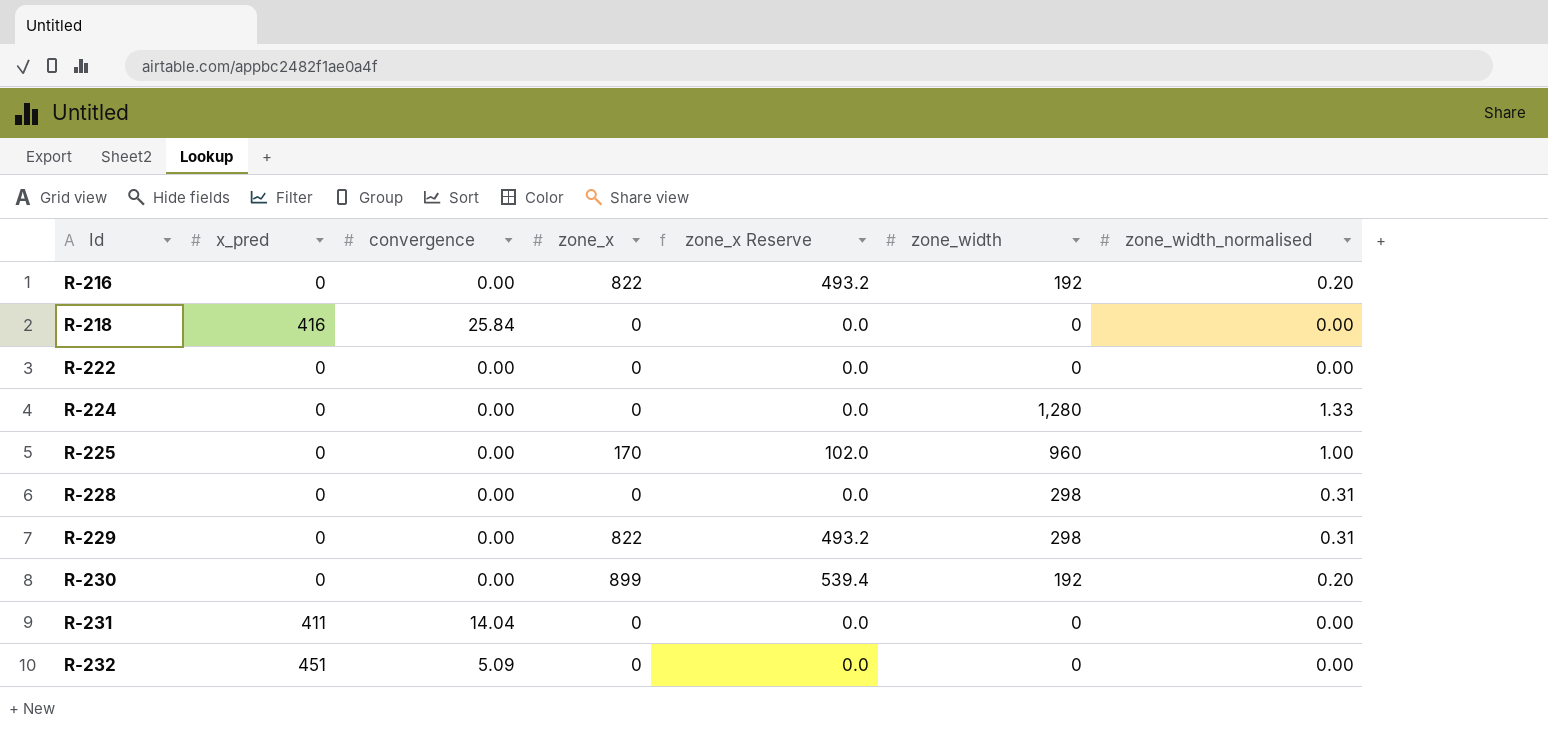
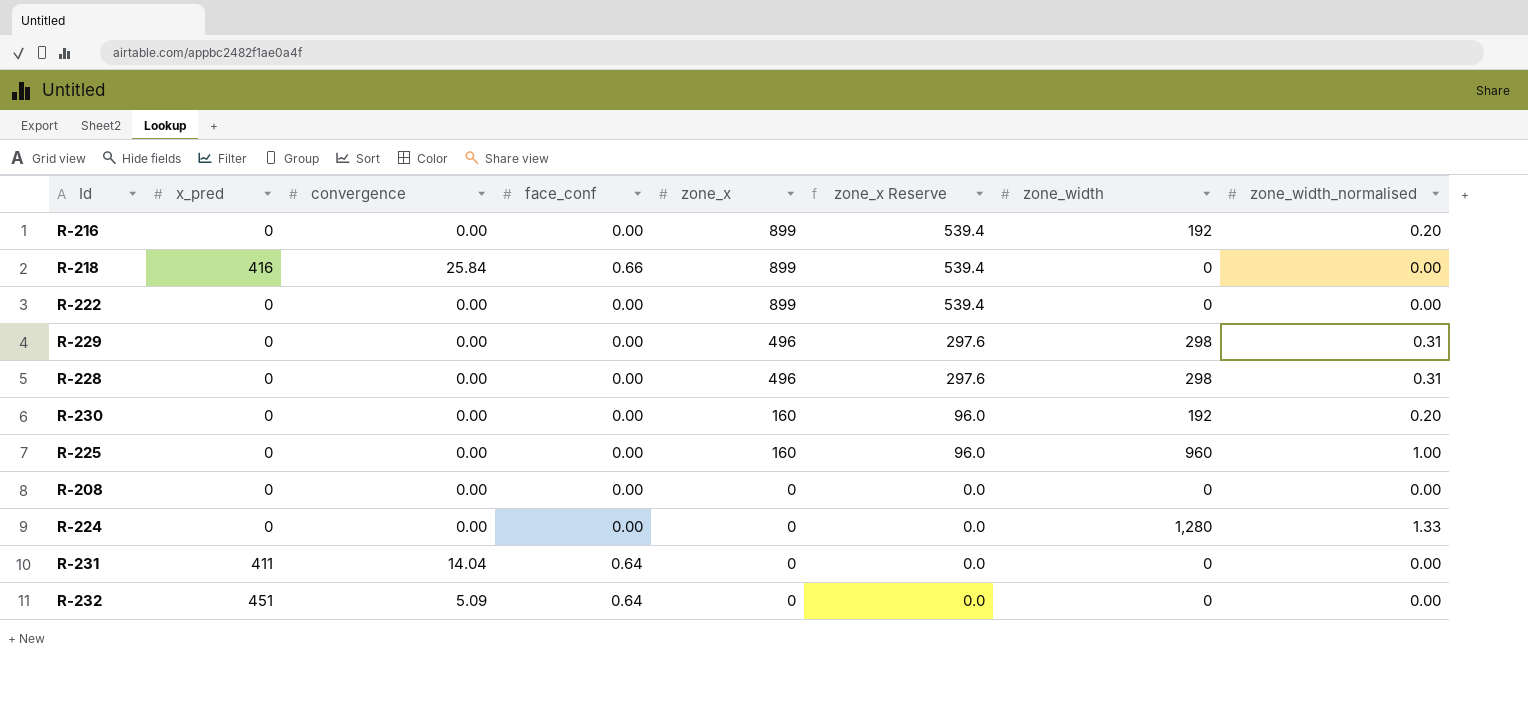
row order: Id ascending -> zone_x descending
column face_conf | position: none -> 4
R-216 | zone_x: 822 -> 899
R-216 | zone_x Reserve: 493.2 -> 539.4
R-218 | zone_x: 0 -> 899
R-218 | zone_x Reserve: 0.0 -> 539.4
R-222 | zone_x: 0 -> 899
R-222 | zone_x Reserve: 0.0 -> 539.4
R-229 | zone_x: 822 -> 496
R-229 | zone_x Reserve: 493.2 -> 297.6
R-228 | zone_x: 0 -> 496
R-228 | zone_x Reserve: 0.0 -> 297.6
R-230 | zone_x: 899 -> 160
R-230 | zone_x Reserve: 539.4 -> 96.0
R-225 | zone_x: 170 -> 160
R-225 | zone_x Reserve: 102.0 -> 96.0
row R-208: none -> 0 | 0.00 | 0.00 | 0 | 0.0 | 0 | 0.00

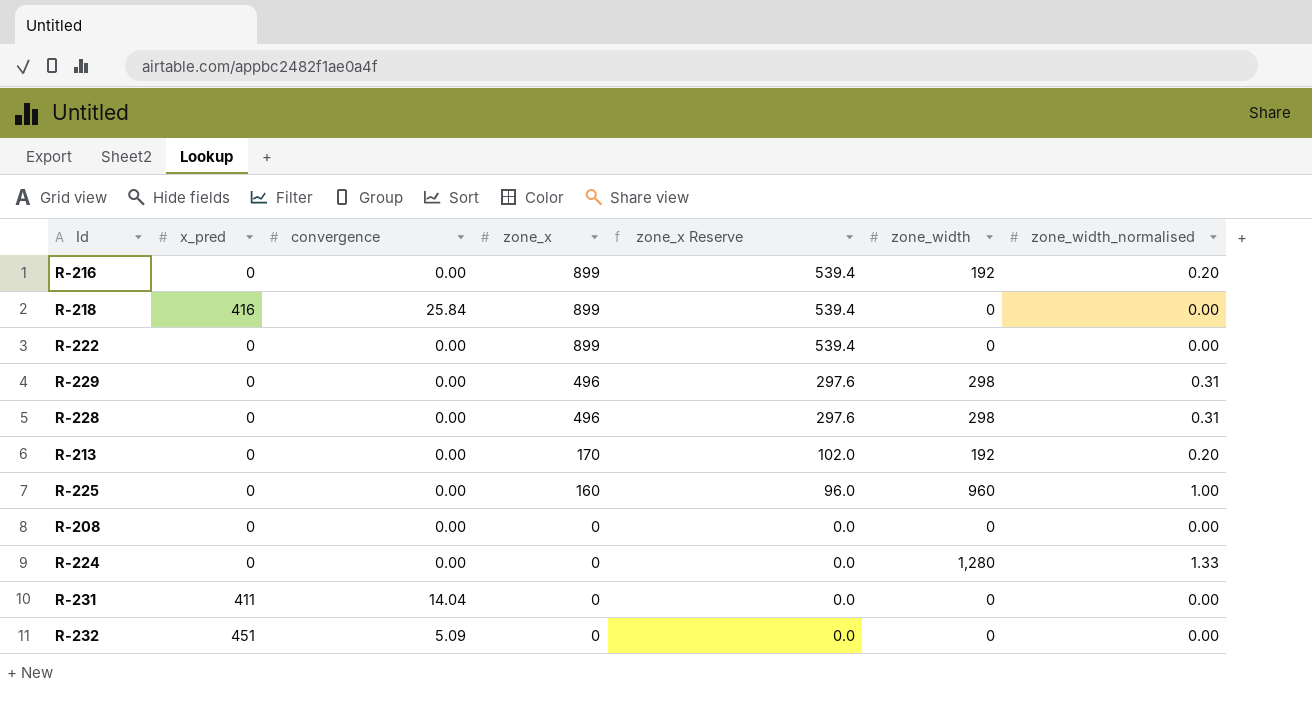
column face_conf | position: 4 -> none
row R-230: 0 | 0.00 | 0.00 | 160 | 96.0 | 192 | 0.20 -> none
row R-213: none -> 0 | 0.00 | 170 | 102.0 | 192 | 0.20

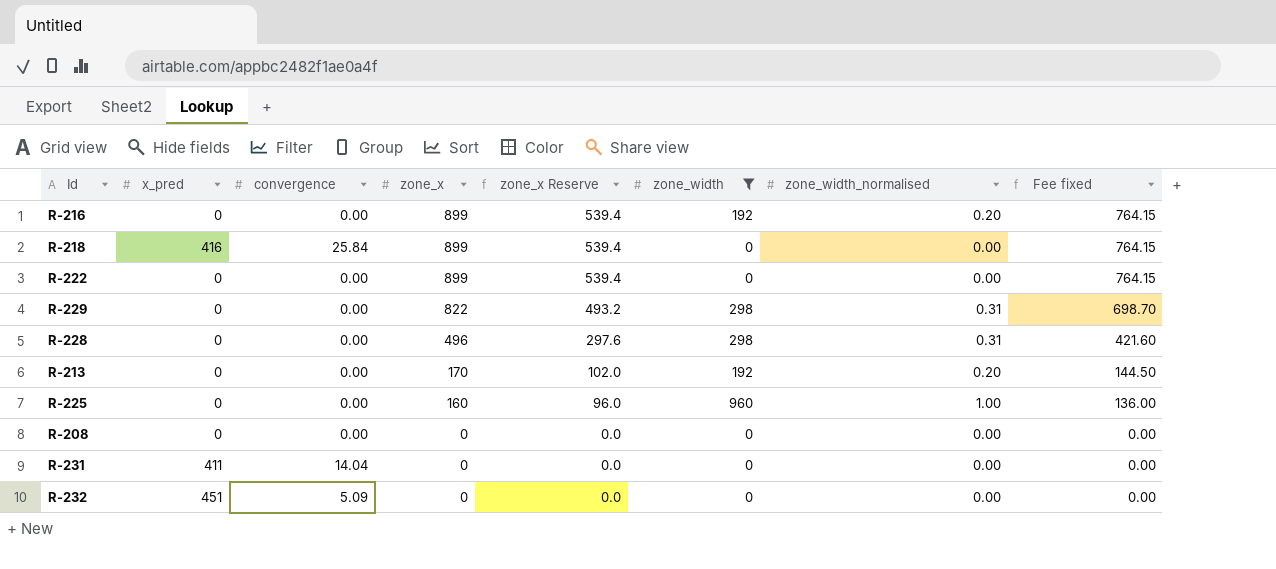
filter: none -> zone_width != 1,280
column Fee fixed | formula: none -> [zone_x] * 0.85
R-229 | zone_x: 496 -> 822
R-229 | zone_x Reserve: 297.6 -> 493.2

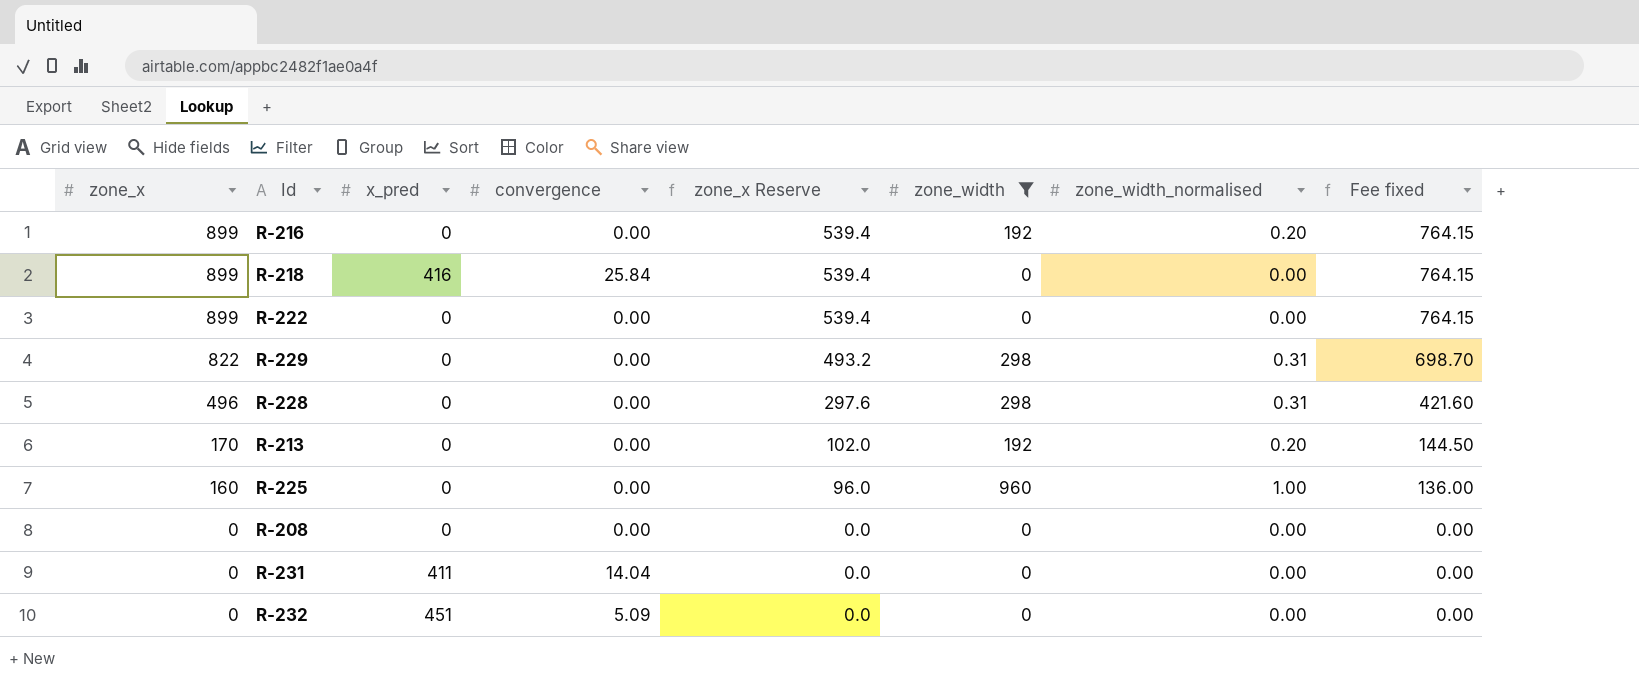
column zone_x | position: 4 -> 1

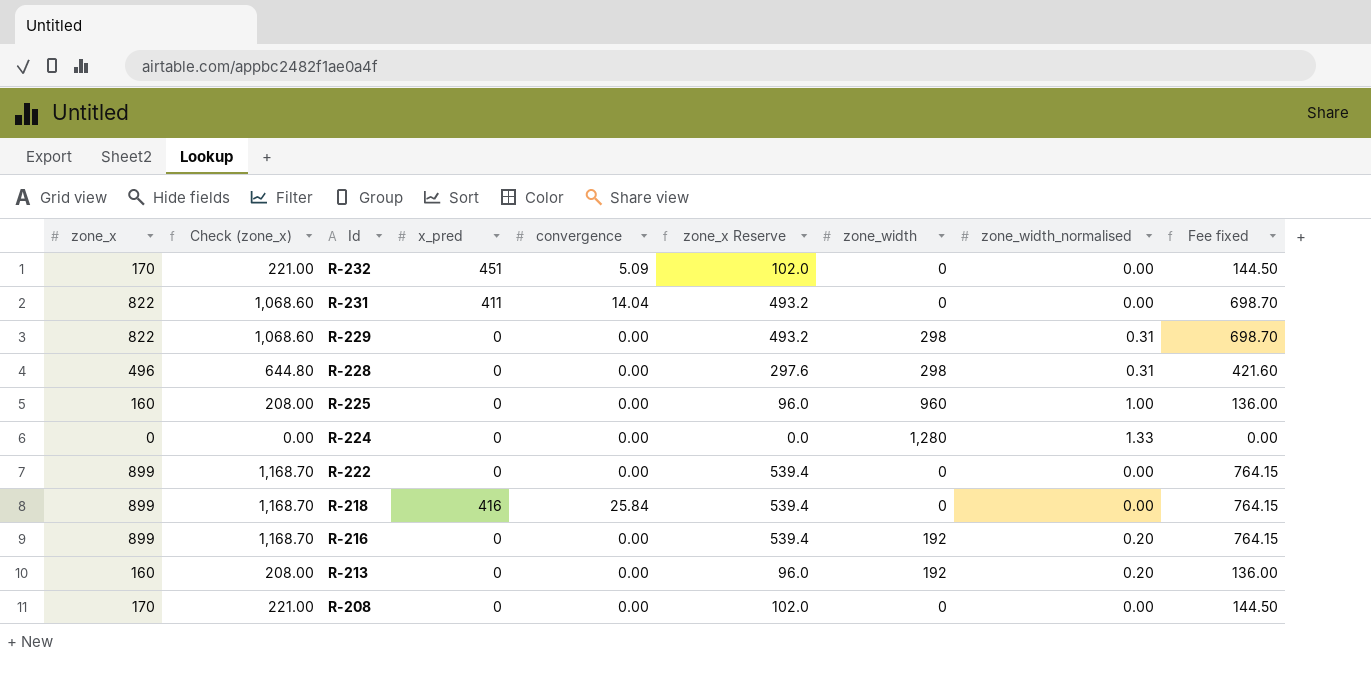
filter: zone_width != 1,280 -> none
row order: zone_x descending -> Id descending
column Check (zone_x) | formula: none -> [zone_x] * 1.3
R-232 | zone_x: 0 -> 170
R-232 | zone_x Reserve: 0.0 -> 102.0
R-232 | Fee fixed: 0.00 -> 144.50
R-231 | zone_x: 0 -> 822
R-231 | zone_x Reserve: 0.0 -> 493.2
R-231 | Fee fixed: 0.00 -> 698.70
R-213 | zone_x: 170 -> 160
R-213 | zone_x Reserve: 102.0 -> 96.0
R-213 | Fee fixed: 144.50 -> 136.00
R-208 | zone_x: 0 -> 170
R-208 | zone_x Reserve: 0.0 -> 102.0
R-208 | Fee fixed: 0.00 -> 144.50

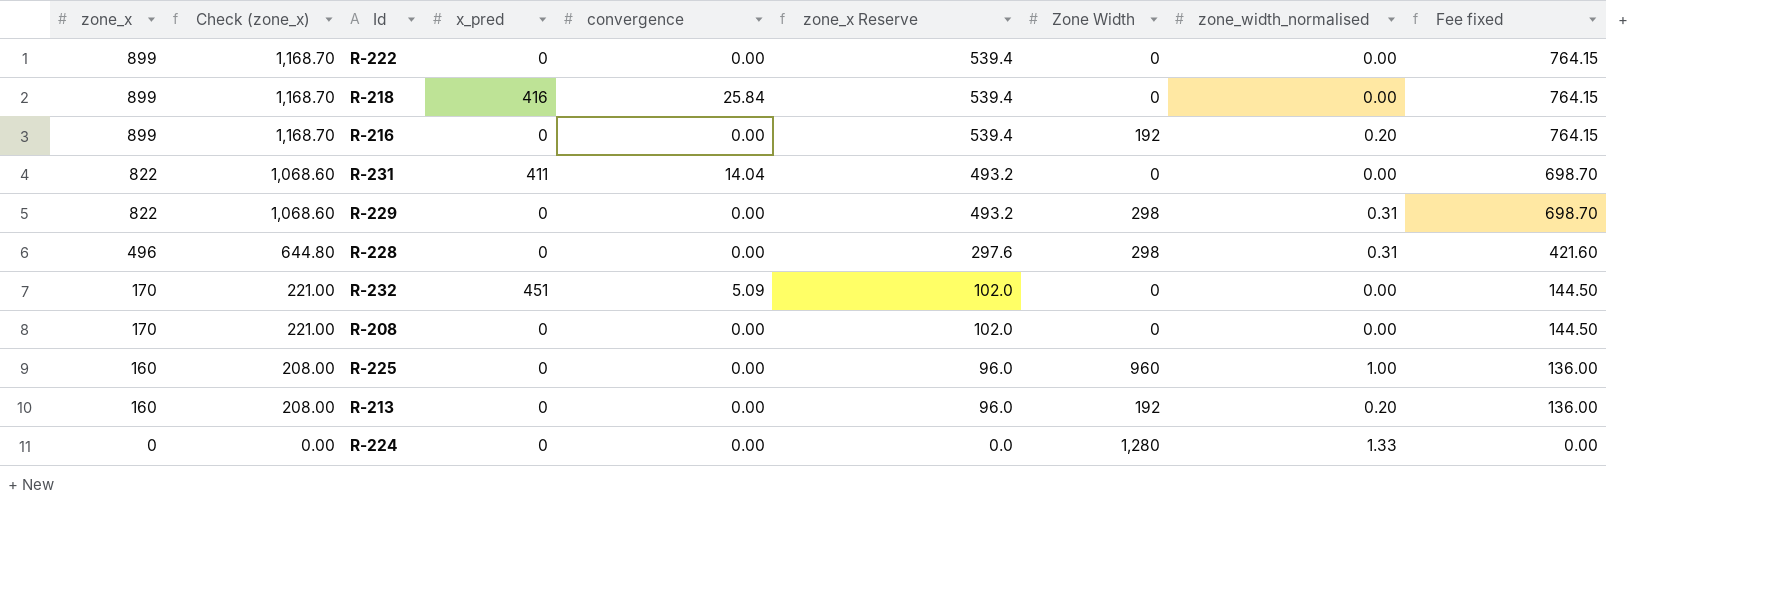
row order: Id descending -> zone_x descending
column name: zone_width -> Zone Width

